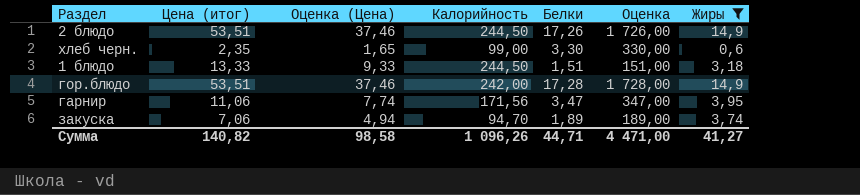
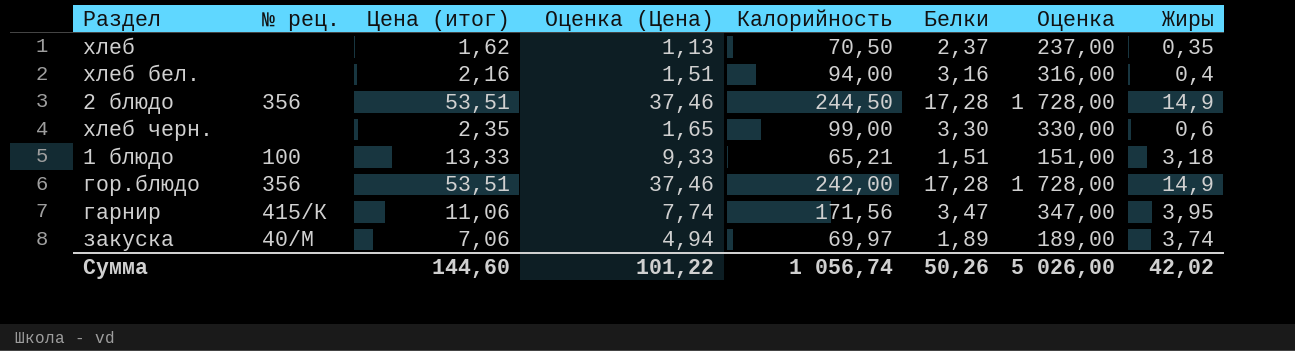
filter: Жиры >= 0,6 -> none
column № рец. | position: none -> 2
2 блюдо | Белки: 17,26 -> 17,28
2 блюдо | Оценка: 1 726,00 -> 1 728,00
1 блюдо | Калорийность: 244,50 -> 65,21
закуска | Калорийность: 94,70 -> 69,97
Сумма | Цена (итог): 140,82 -> 144,60
Сумма | Оценка (Цена): 98,58 -> 101,22
Сумма | Калорийность: 1 096,26 -> 1 056,74
Сумма | Белки: 44,71 -> 50,26
Сумма | Оценка: 4 471,00 -> 5 026,00
Сумма | Жиры: 41,27 -> 42,02

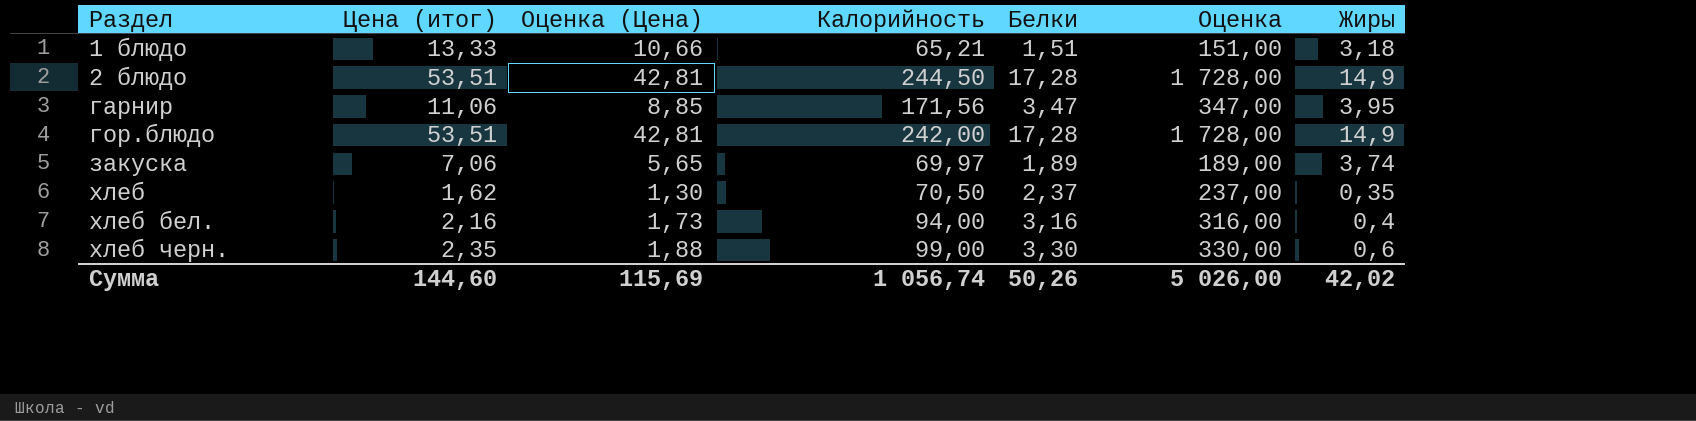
row order: none -> Раздел ascending
column № рец. | position: 2 -> none
column Оценка (Цена) | formula: [Цена (итог)] * 0,7 -> [Цена (итог)] * 0,8
Сумма | Оценка (Цена): 101,22 -> 115,69

